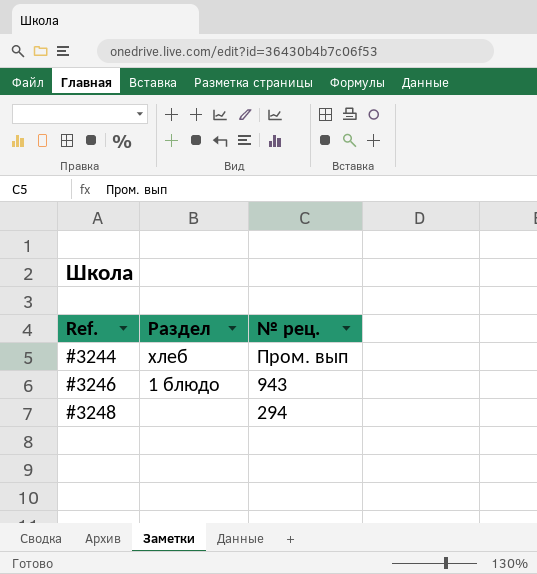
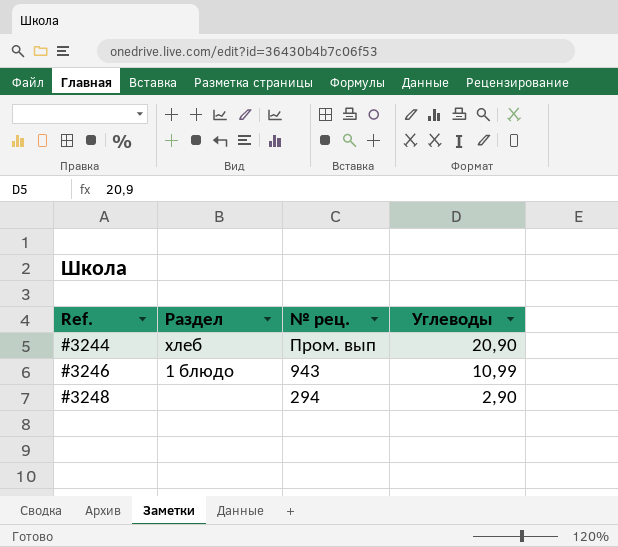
column Углеводы | position: none -> 4

